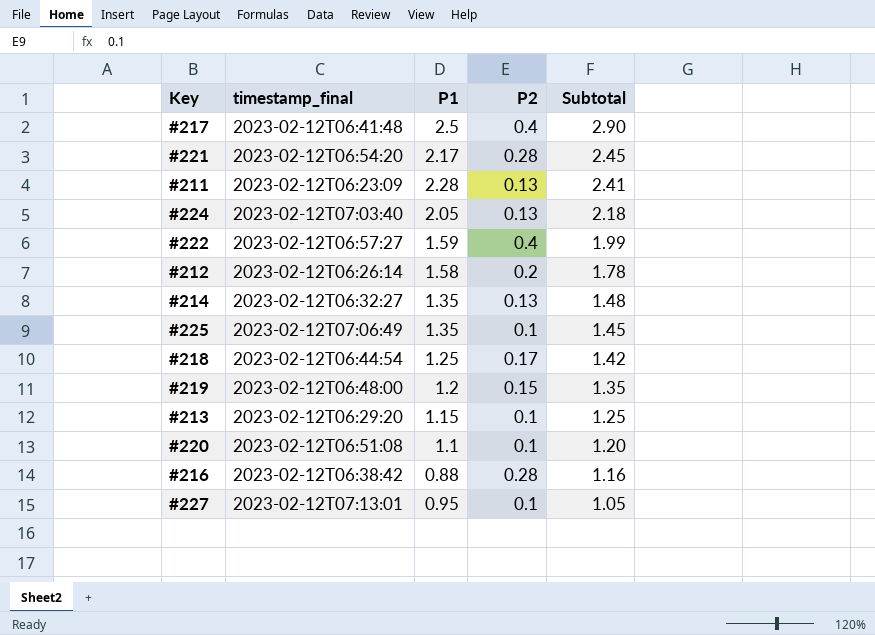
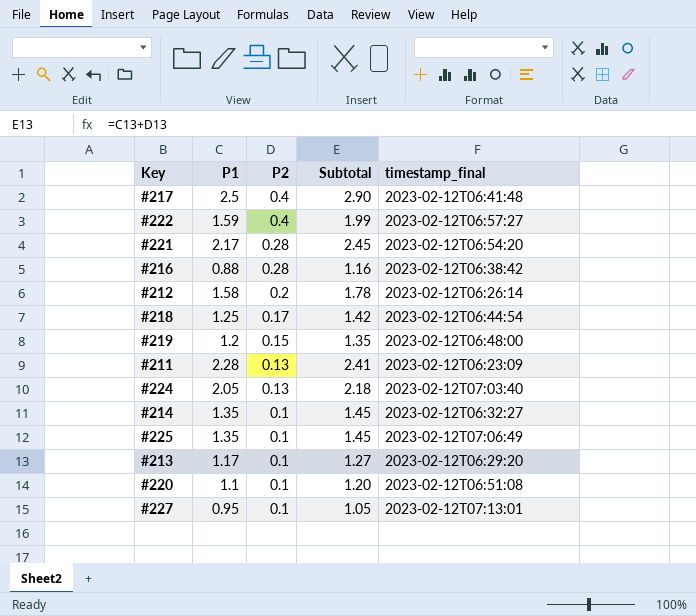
row order: Subtotal descending -> P2 descending
column timestamp_final | position: 2 -> 5
#214 | P2: 0.13 -> 0.1
#214 | Subtotal: 1.48 -> 1.45
#213 | P1: 1.15 -> 1.17
#213 | Subtotal: 1.25 -> 1.27

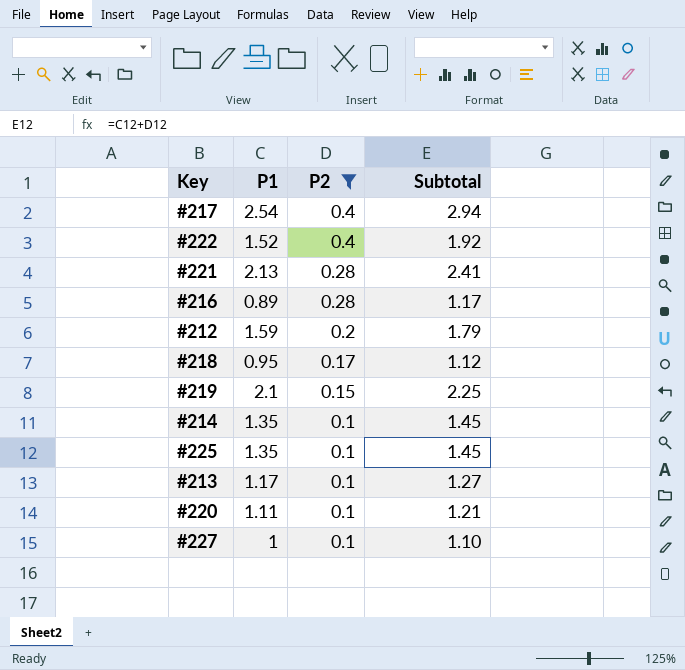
filter: none -> P2 != 0.13
column timestamp_final | position: 5 -> none
#217 | P1: 2.5 -> 2.54
#217 | Subtotal: 2.90 -> 2.94
#222 | P1: 1.59 -> 1.52
#222 | Subtotal: 1.99 -> 1.92
#221 | P1: 2.17 -> 2.13
#221 | Subtotal: 2.45 -> 2.41
#216 | P1: 0.88 -> 0.89
#216 | Subtotal: 1.16 -> 1.17
#212 | P1: 1.58 -> 1.59
#212 | Subtotal: 1.78 -> 1.79
#218 | P1: 1.25 -> 0.95
#218 | Subtotal: 1.42 -> 1.12
#219 | P1: 1.2 -> 2.1
#219 | Subtotal: 1.35 -> 2.25
#220 | P1: 1.1 -> 1.11
#220 | Subtotal: 1.20 -> 1.21
#227 | P1: 0.95 -> 1
#227 | Subtotal: 1.05 -> 1.10

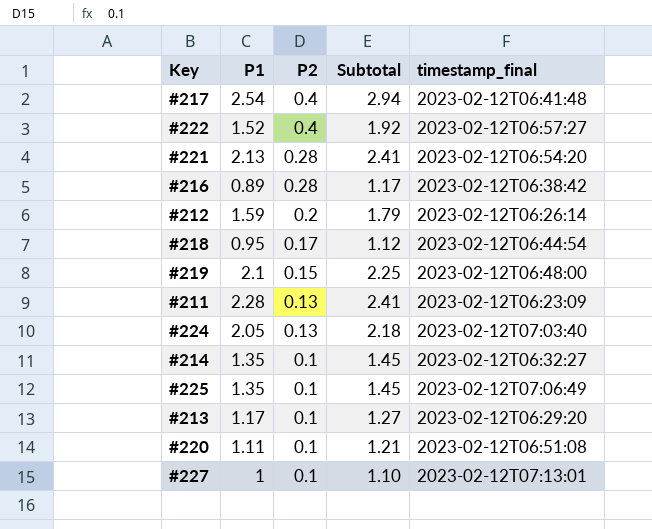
filter: P2 != 0.13 -> none
column timestamp_final | position: none -> 5

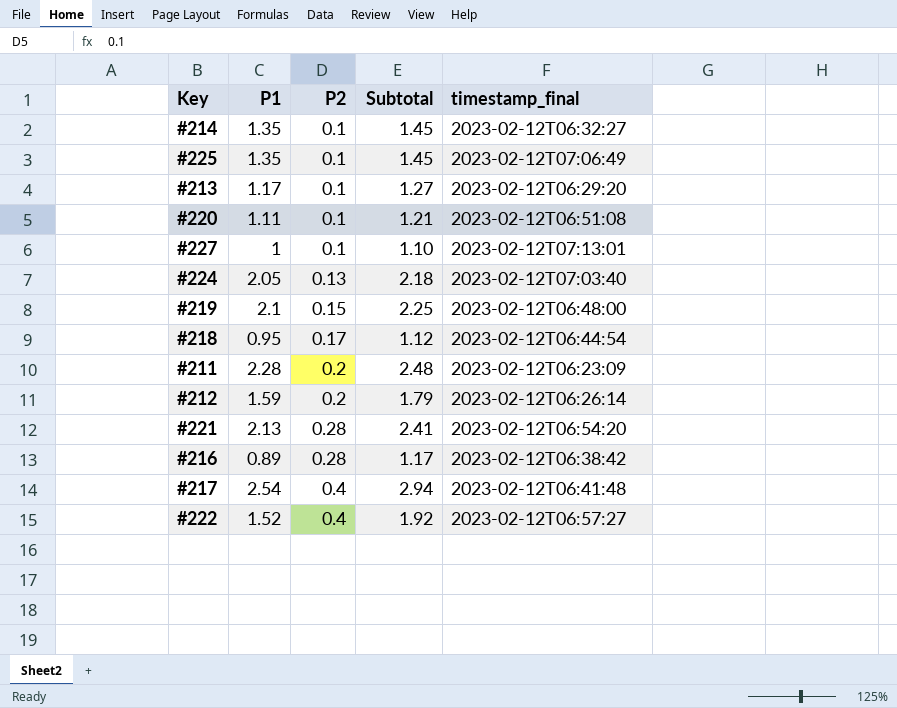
row order: P2 descending -> P2 ascending
#211 | P2: 0.13 -> 0.2
#211 | Subtotal: 2.41 -> 2.48

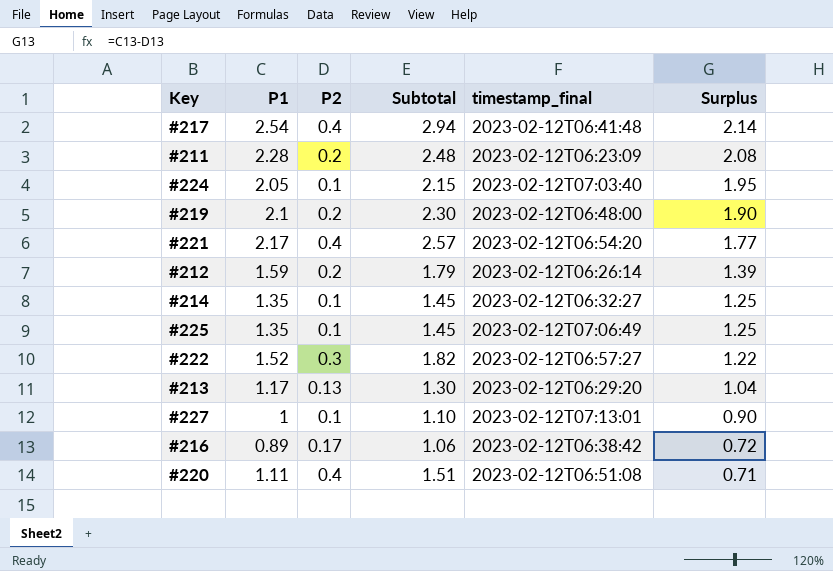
row order: P2 ascending -> Surplus descending
column Surplus | formula: none -> [P1] - [P2]
row #218: 0.95 | 0.17 | 1.12 | 2023-02-12T06:44:54 -> none
#224 | P2: 0.13 -> 0.1
#224 | Subtotal: 2.18 -> 2.15
#219 | P2: 0.15 -> 0.2
#219 | Subtotal: 2.25 -> 2.30
#221 | P1: 2.13 -> 2.17
#221 | P2: 0.28 -> 0.4
#221 | Subtotal: 2.41 -> 2.57
#222 | P2: 0.4 -> 0.3
#222 | Subtotal: 1.92 -> 1.82
#213 | P2: 0.1 -> 0.13
#213 | Subtotal: 1.27 -> 1.30
#216 | P2: 0.28 -> 0.17
#216 | Subtotal: 1.17 -> 1.06
#220 | P2: 0.1 -> 0.4
#220 | Subtotal: 1.21 -> 1.51

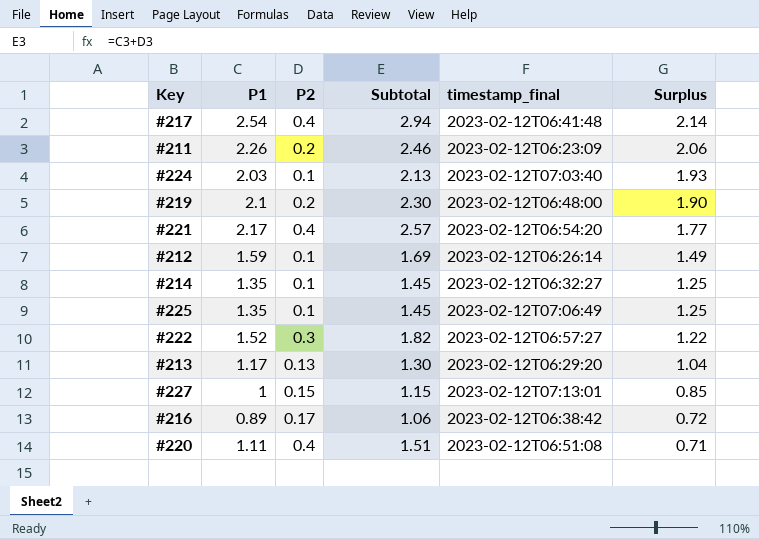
#211 | P1: 2.28 -> 2.26
#211 | Subtotal: 2.48 -> 2.46
#211 | Surplus: 2.08 -> 2.06
#224 | P1: 2.05 -> 2.03
#224 | Subtotal: 2.15 -> 2.13
#224 | Surplus: 1.95 -> 1.93
#212 | P2: 0.2 -> 0.1
#212 | Subtotal: 1.79 -> 1.69
#212 | Surplus: 1.39 -> 1.49
#227 | P2: 0.1 -> 0.15
#227 | Subtotal: 1.10 -> 1.15
#227 | Surplus: 0.90 -> 0.85

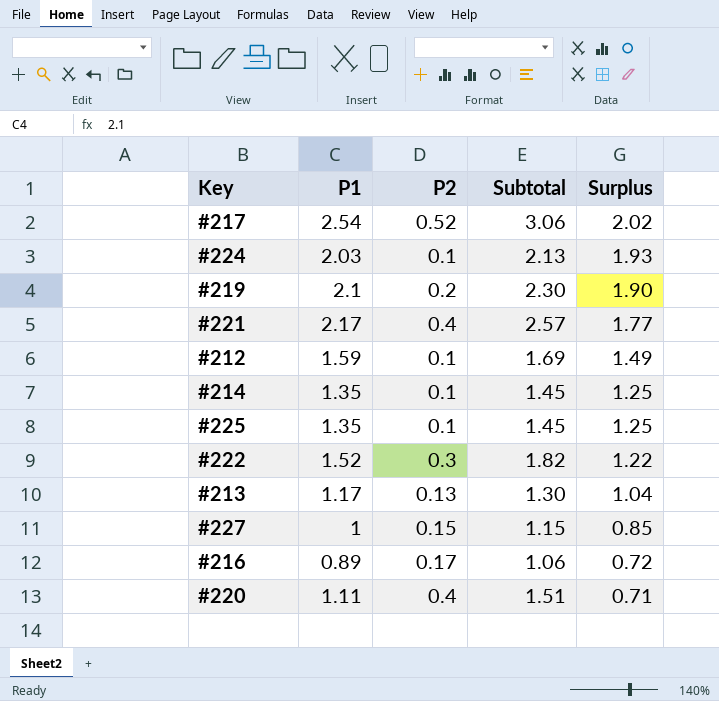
column timestamp_final | position: 5 -> none
row #211: 2.26 | 0.2 | 2.46 | 2023-02-12T06:23:09 | 2.06 -> none
#217 | P2: 0.4 -> 0.52
#217 | Subtotal: 2.94 -> 3.06
#217 | Surplus: 2.14 -> 2.02

